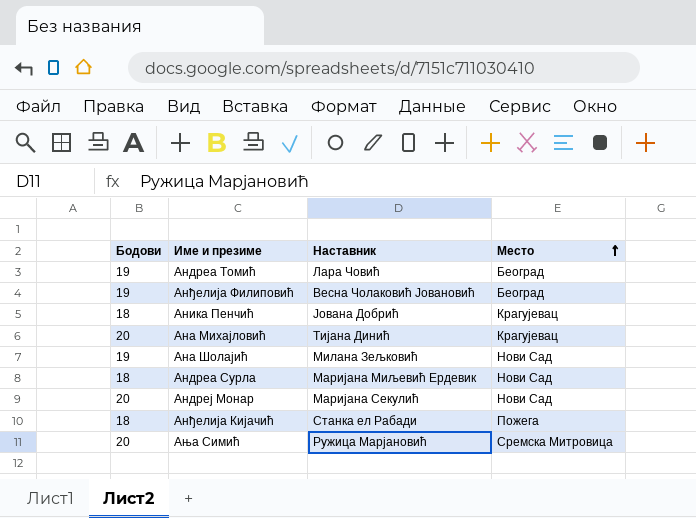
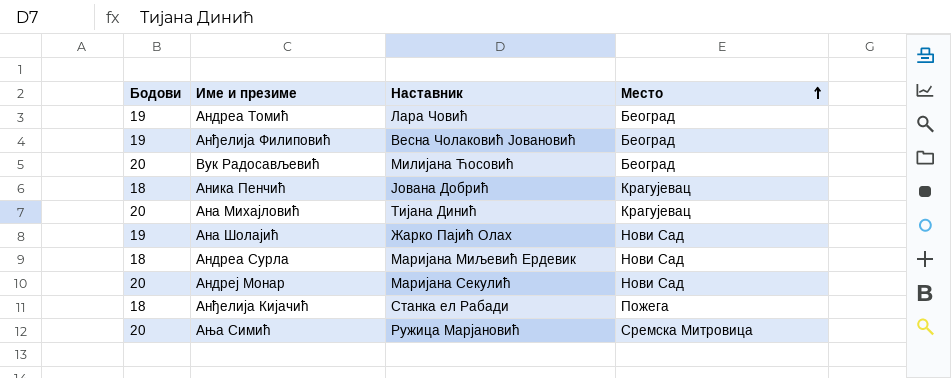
row Вук Радосављевић: none -> 20 | Милијана Ћосовић | Београд
Ана Шолајић | Наставник: Милана Зељковић -> Жарко Пајић Олах

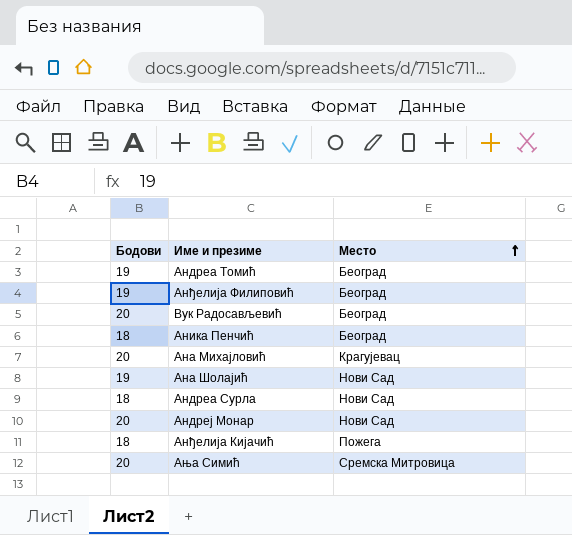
column Наставник | position: 3 -> none
Аника Пенчић | Место: Крагујевац -> Београд

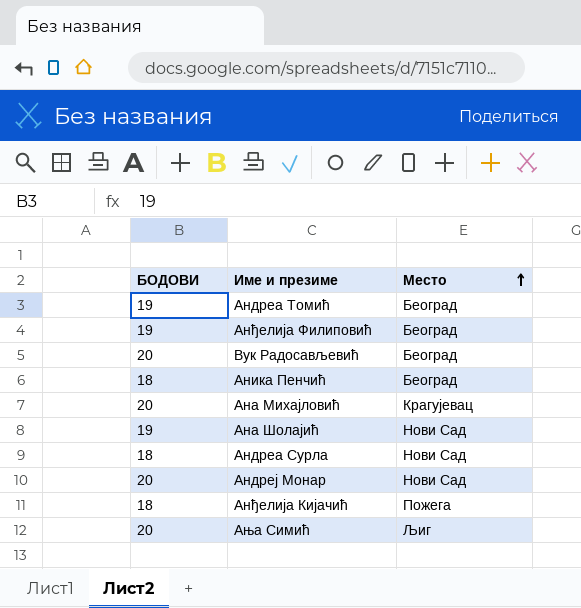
column name: Бодови -> БОДОВИ
Ања Симић | Место: Сремска Митровица -> Љиг

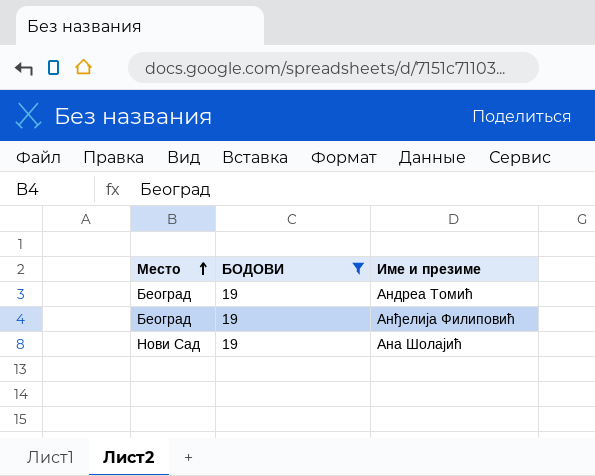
filter: none -> БОДОВИ = 19
column Место | position: 3 -> 1

